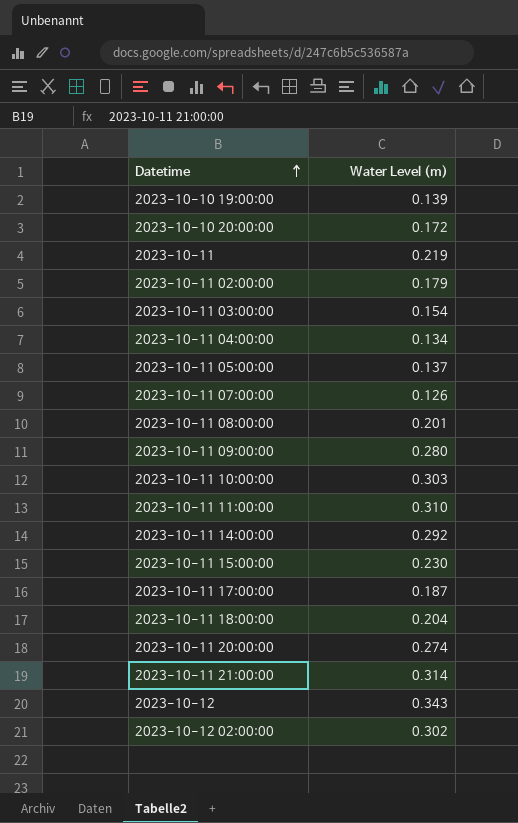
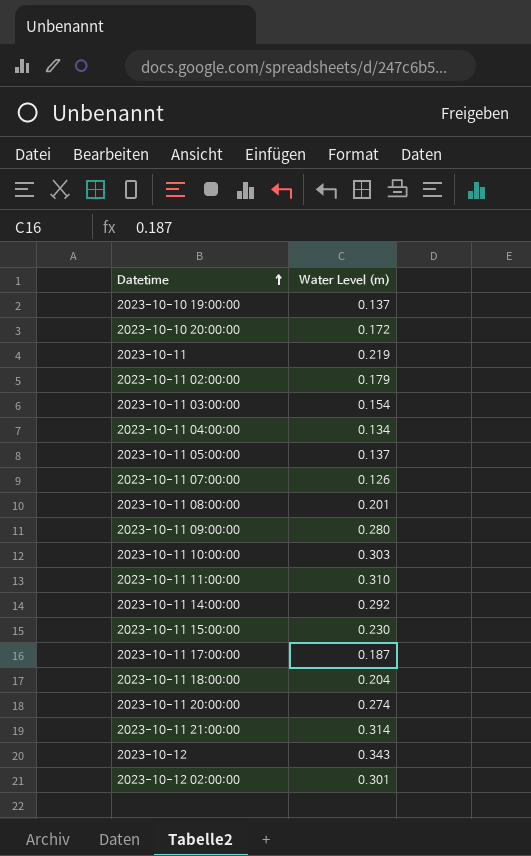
2023-10-10 19:00:00 | Water Level (m): 0.139 -> 0.137
2023-10-12 02:00:00 | Water Level (m): 0.302 -> 0.301

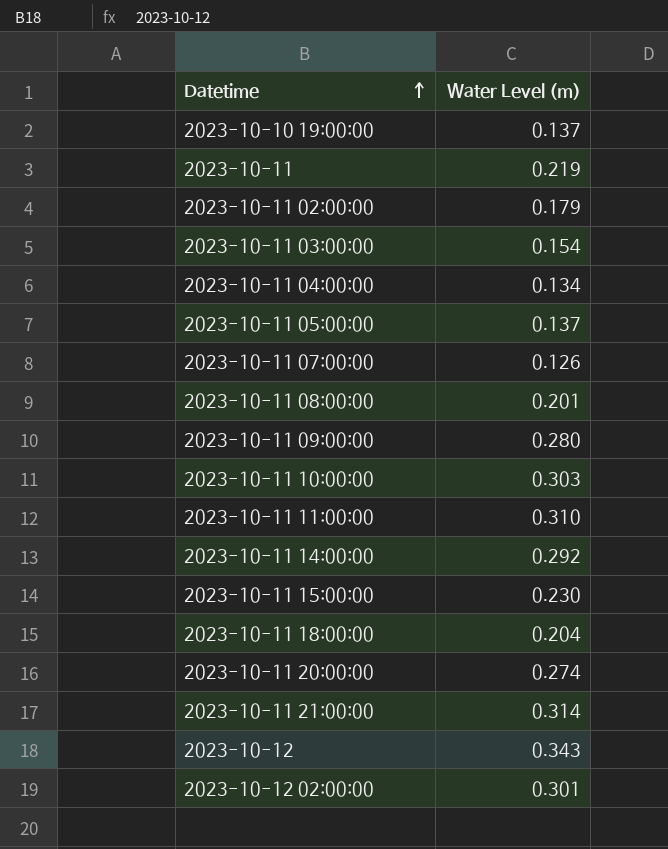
row 2023-10-10 20:00:00: 0.172 -> none
row 2023-10-11 17:00:00: 0.187 -> none

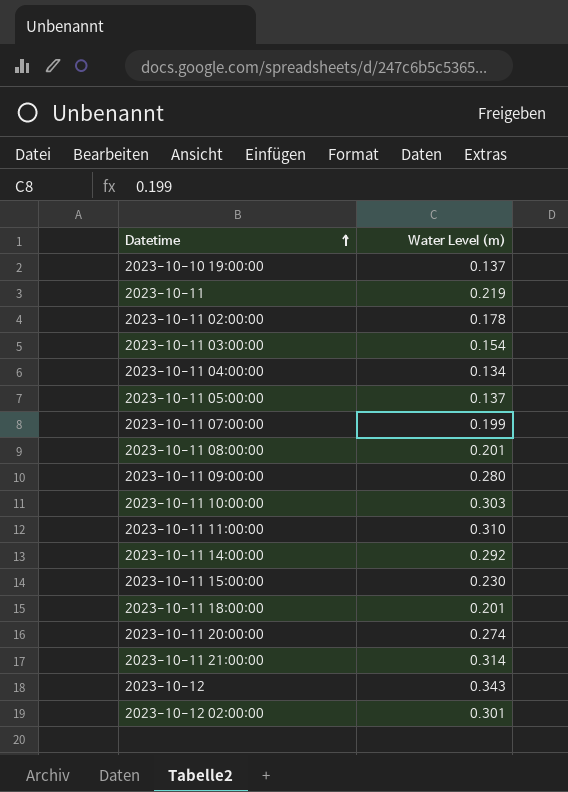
2023-10-11 02:00:00 | Water Level (m): 0.179 -> 0.178
2023-10-11 07:00:00 | Water Level (m): 0.126 -> 0.199
2023-10-11 18:00:00 | Water Level (m): 0.204 -> 0.201

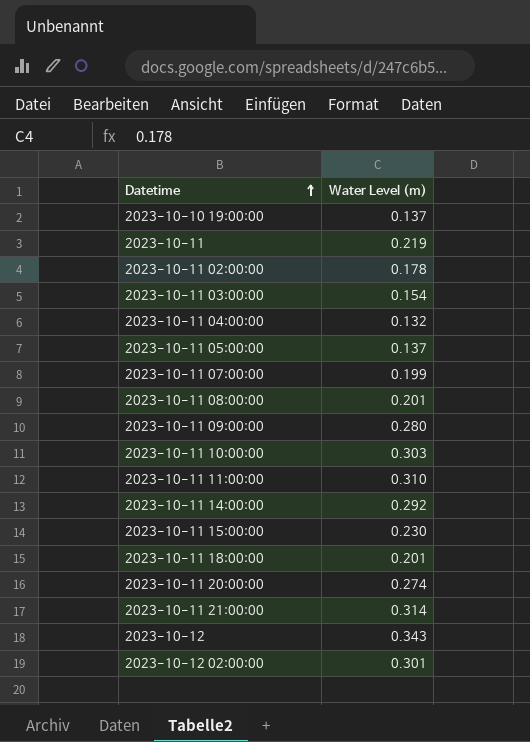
2023-10-11 04:00:00 | Water Level (m): 0.134 -> 0.132

